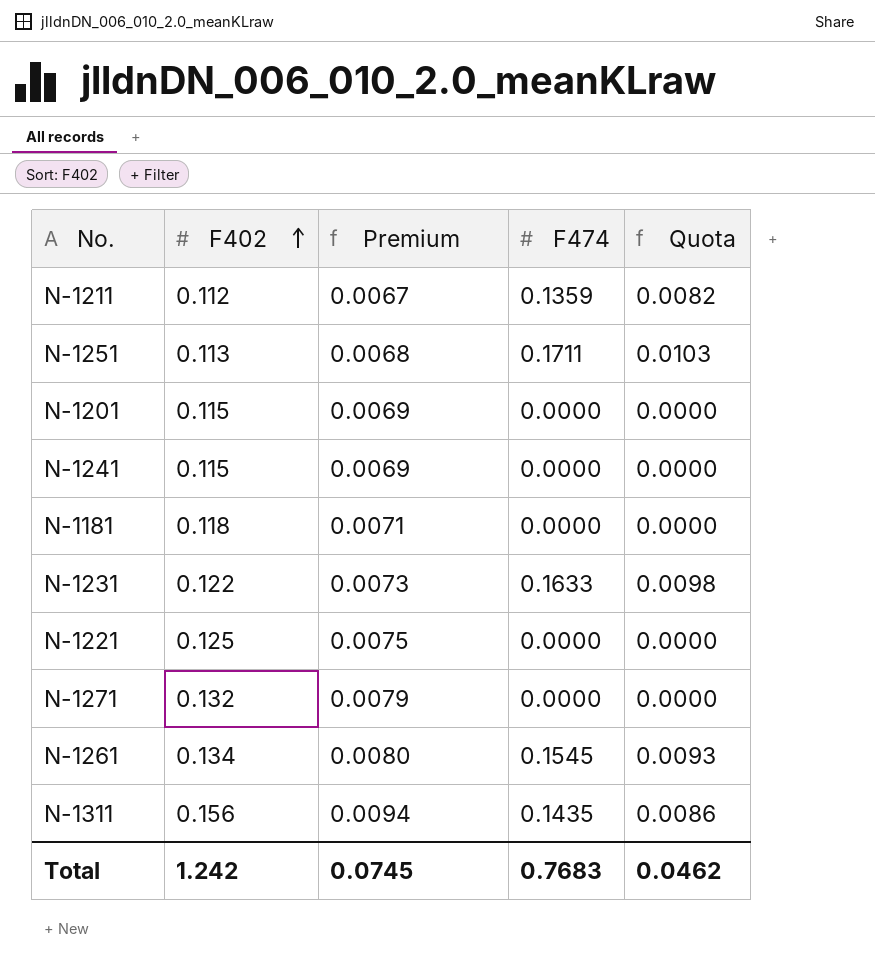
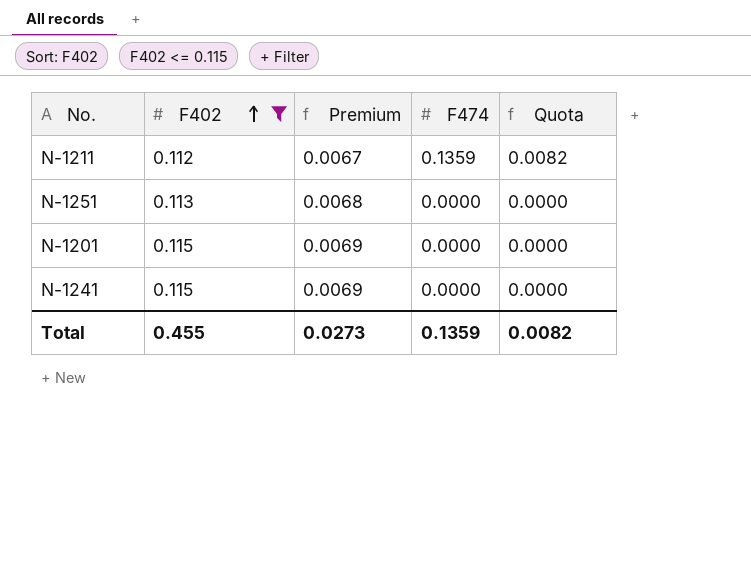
filter: none -> F402 <= 0.115
N-1251 | F474: 0.1711 -> 0.0000
N-1251 | Quota: 0.0103 -> 0.0000
Total | F402: 1.242 -> 0.455
Total | Premium: 0.0745 -> 0.0273
Total | F474: 0.7683 -> 0.1359
Total | Quota: 0.0462 -> 0.0082

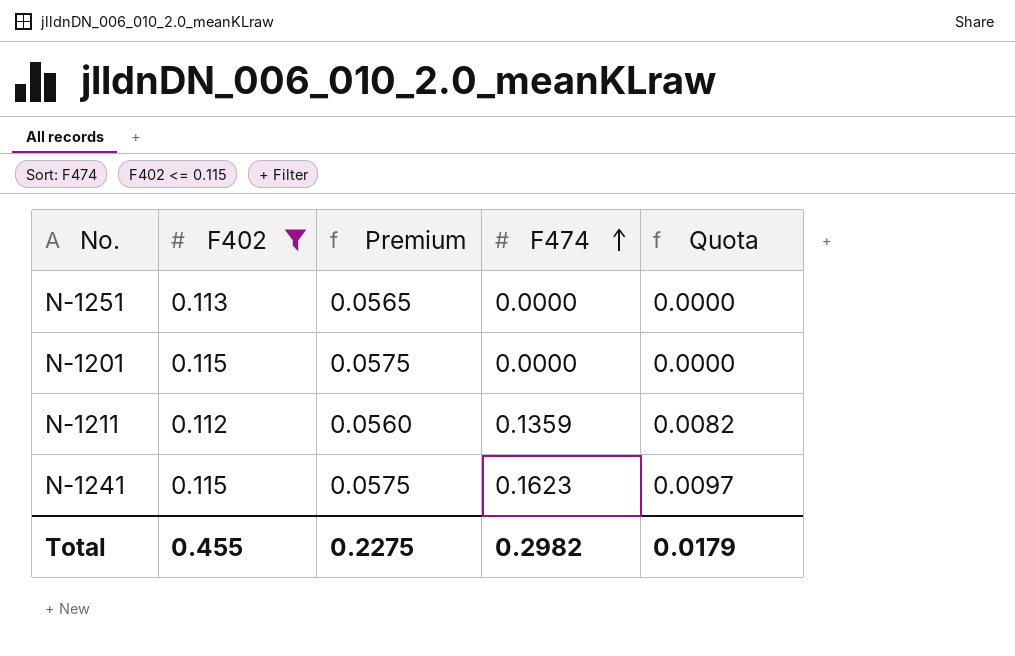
row order: F402 ascending -> F474 ascending
column Premium | formula: [F402] * 0.06 -> [F402] * 0.5
N-1241 | F474: 0.0000 -> 0.1623
N-1241 | Quota: 0.0000 -> 0.0097
Total | Premium: 0.0273 -> 0.2275
Total | F474: 0.1359 -> 0.2982
Total | Quota: 0.0082 -> 0.0179

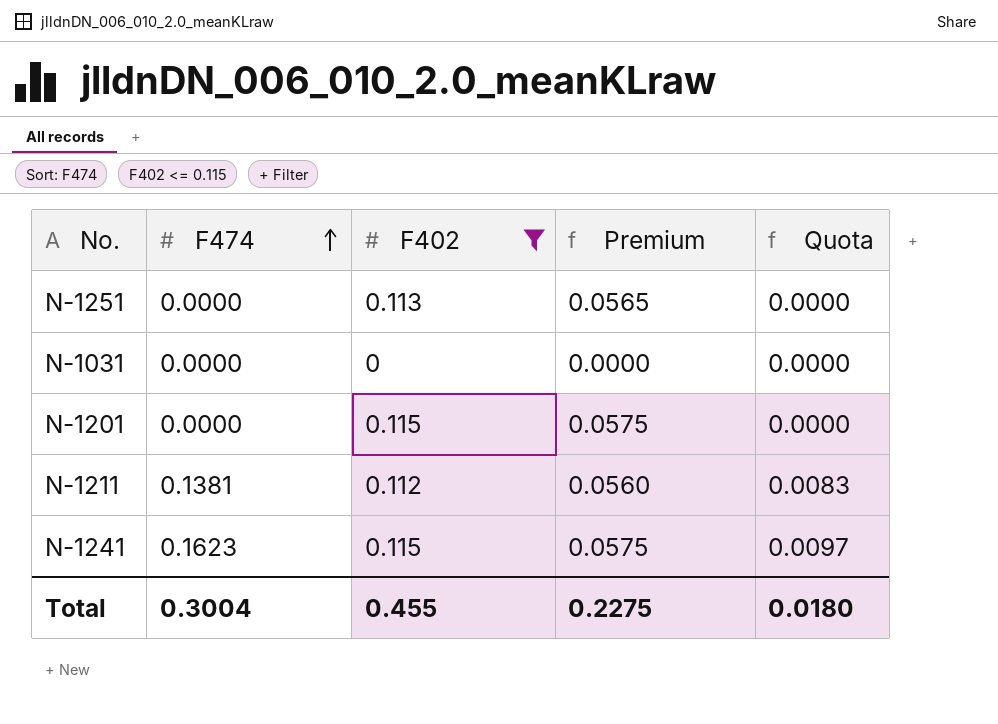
column F474 | position: 4 -> 2
row N-1031: none -> 0.0000 | 0 | 0.0000 | 0.0000
N-1211 | F474: 0.1359 -> 0.1381
N-1211 | Quota: 0.0082 -> 0.0083
Total | F474: 0.2982 -> 0.3004
Total | Quota: 0.0179 -> 0.0180

